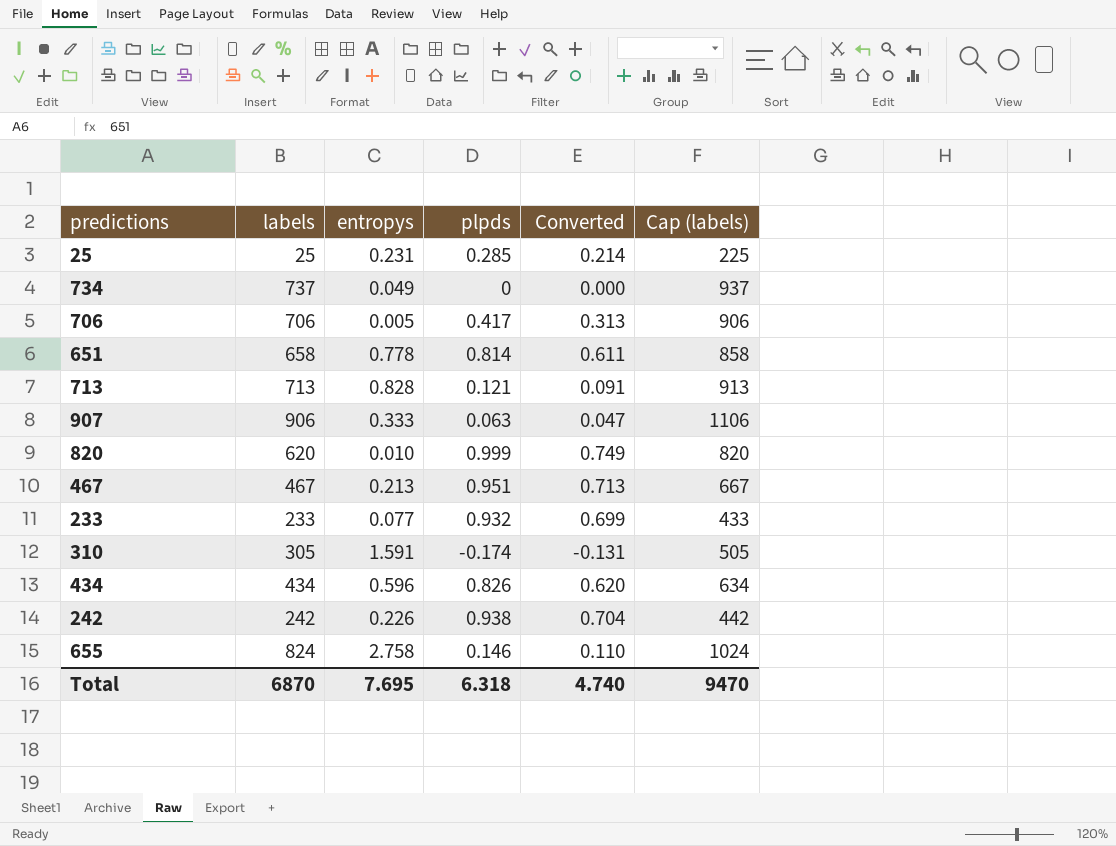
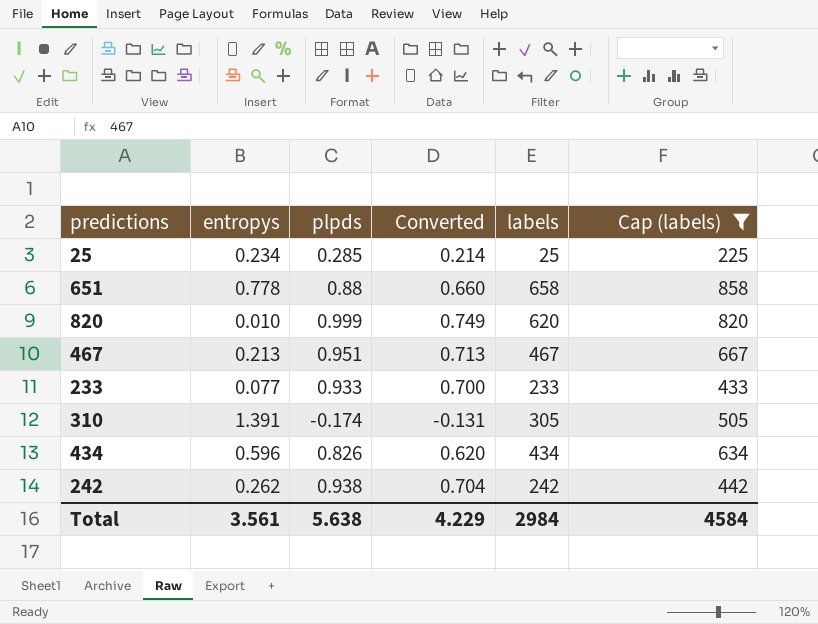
filter: none -> Cap (labels) <= 858
column labels | position: 2 -> 5
25 | entropys: 0.231 -> 0.234
651 | plpds: 0.814 -> 0.88
651 | Converted: 0.611 -> 0.660
233 | plpds: 0.932 -> 0.933
233 | Converted: 0.699 -> 0.700
310 | entropys: 1.591 -> 1.391
242 | entropys: 0.226 -> 0.262
Total | entropys: 7.695 -> 3.561
Total | plpds: 6.318 -> 5.638
Total | Converted: 4.740 -> 4.229
Total | labels: 6870 -> 2984
Total | Cap (labels): 9470 -> 4584

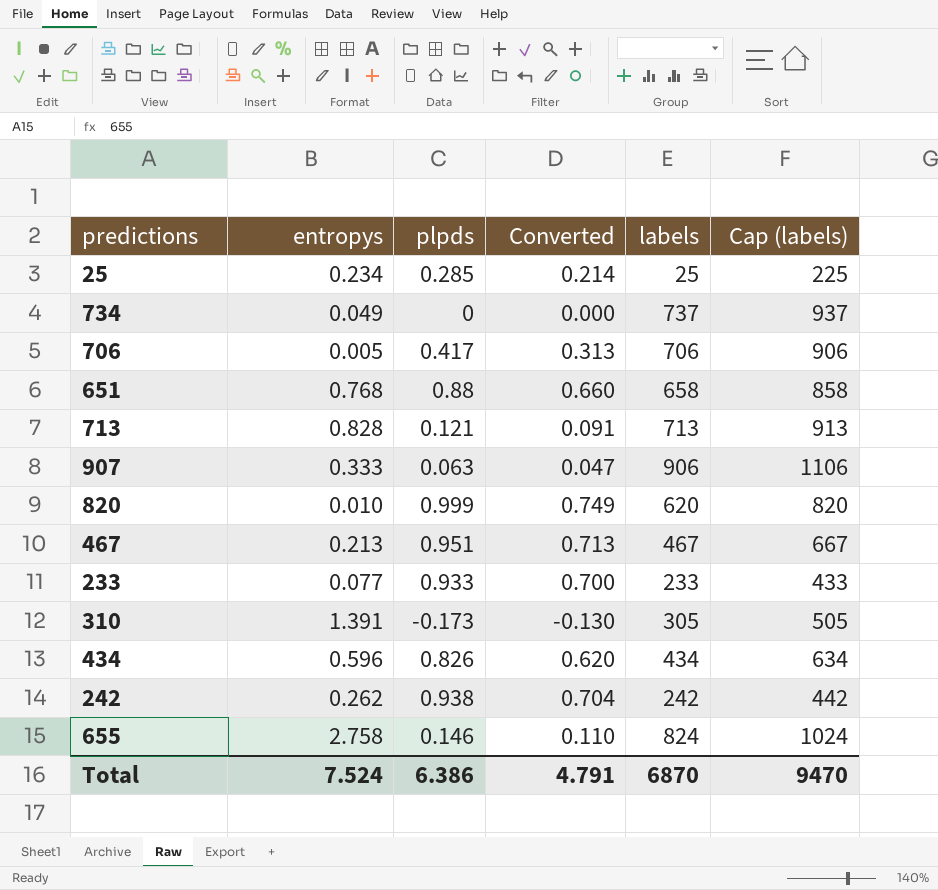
filter: Cap (labels) <= 858 -> none
651 | entropys: 0.778 -> 0.768
310 | plpds: -0.174 -> -0.173
310 | Converted: -0.131 -> -0.130
Total | entropys: 3.561 -> 7.524
Total | plpds: 5.638 -> 6.386
Total | Converted: 4.229 -> 4.791
Total | labels: 2984 -> 6870
Total | Cap (labels): 4584 -> 9470

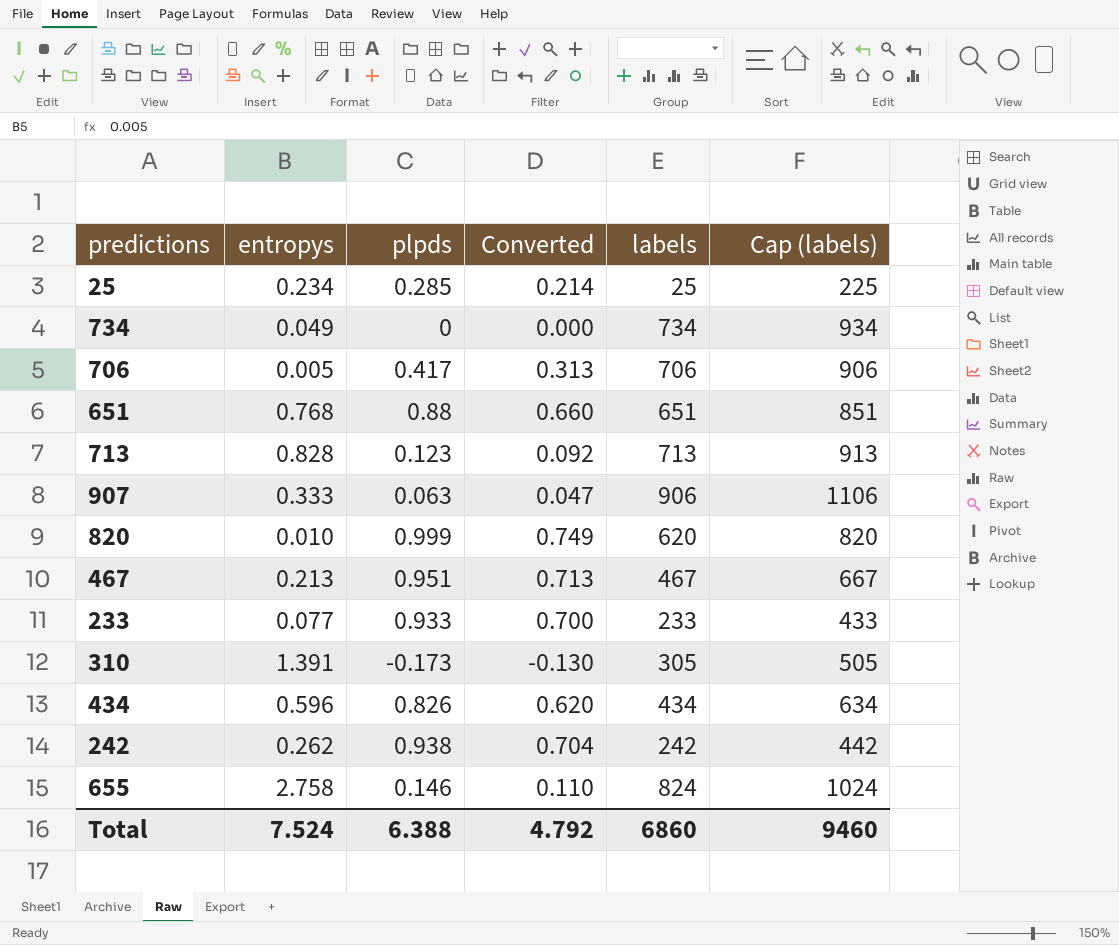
734 | labels: 737 -> 734
734 | Cap (labels): 937 -> 934
651 | labels: 658 -> 651
651 | Cap (labels): 858 -> 851
713 | plpds: 0.121 -> 0.123
713 | Converted: 0.091 -> 0.092
Total | plpds: 6.386 -> 6.388
Total | Converted: 4.791 -> 4.792
Total | labels: 6870 -> 6860
Total | Cap (labels): 9470 -> 9460

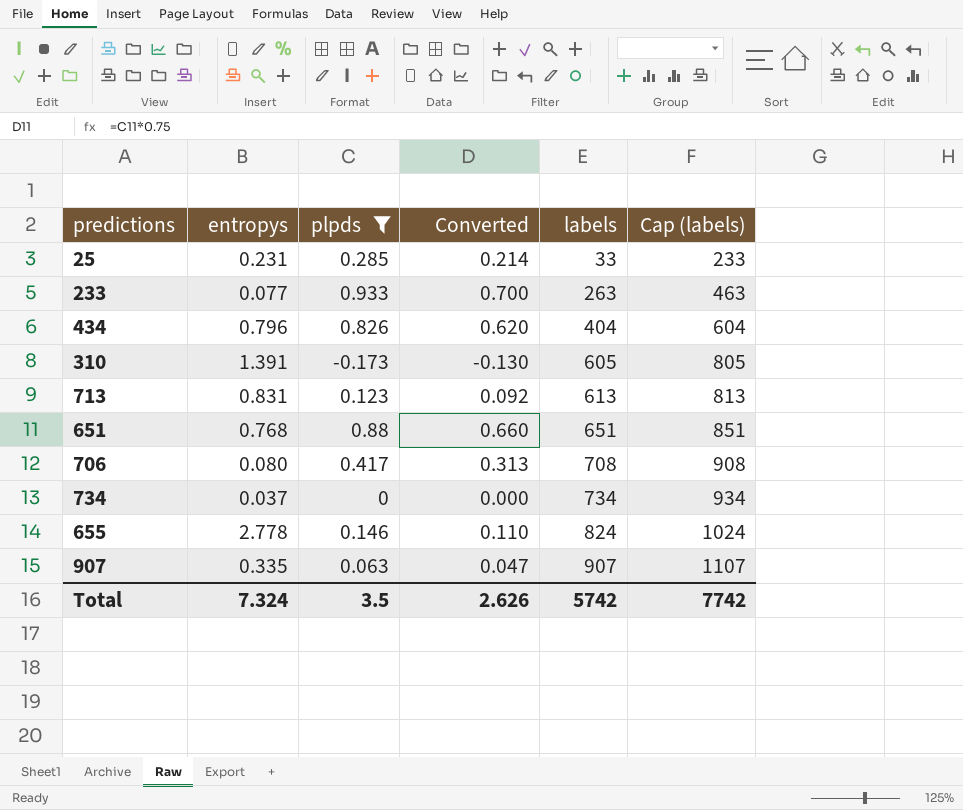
filter: none -> plpds <= 0.933
row order: none -> labels ascending
25 | entropys: 0.234 -> 0.231
25 | labels: 25 -> 33
25 | Cap (labels): 225 -> 233
233 | labels: 233 -> 263
233 | Cap (labels): 433 -> 463
434 | entropys: 0.596 -> 0.796
434 | labels: 434 -> 404
434 | Cap (labels): 634 -> 604
310 | labels: 305 -> 605
310 | Cap (labels): 505 -> 805
713 | entropys: 0.828 -> 0.831
713 | labels: 713 -> 613
713 | Cap (labels): 913 -> 813
706 | entropys: 0.005 -> 0.080
706 | labels: 706 -> 708
706 | Cap (labels): 906 -> 908
734 | entropys: 0.049 -> 0.037
655 | entropys: 2.758 -> 2.778
907 | entropys: 0.333 -> 0.335
907 | labels: 906 -> 907
907 | Cap (labels): 1106 -> 1107
Total | entropys: 7.524 -> 7.324
Total | plpds: 6.388 -> 3.5
Total | Converted: 4.792 -> 2.626
Total | labels: 6860 -> 5742
Total | Cap (labels): 9460 -> 7742

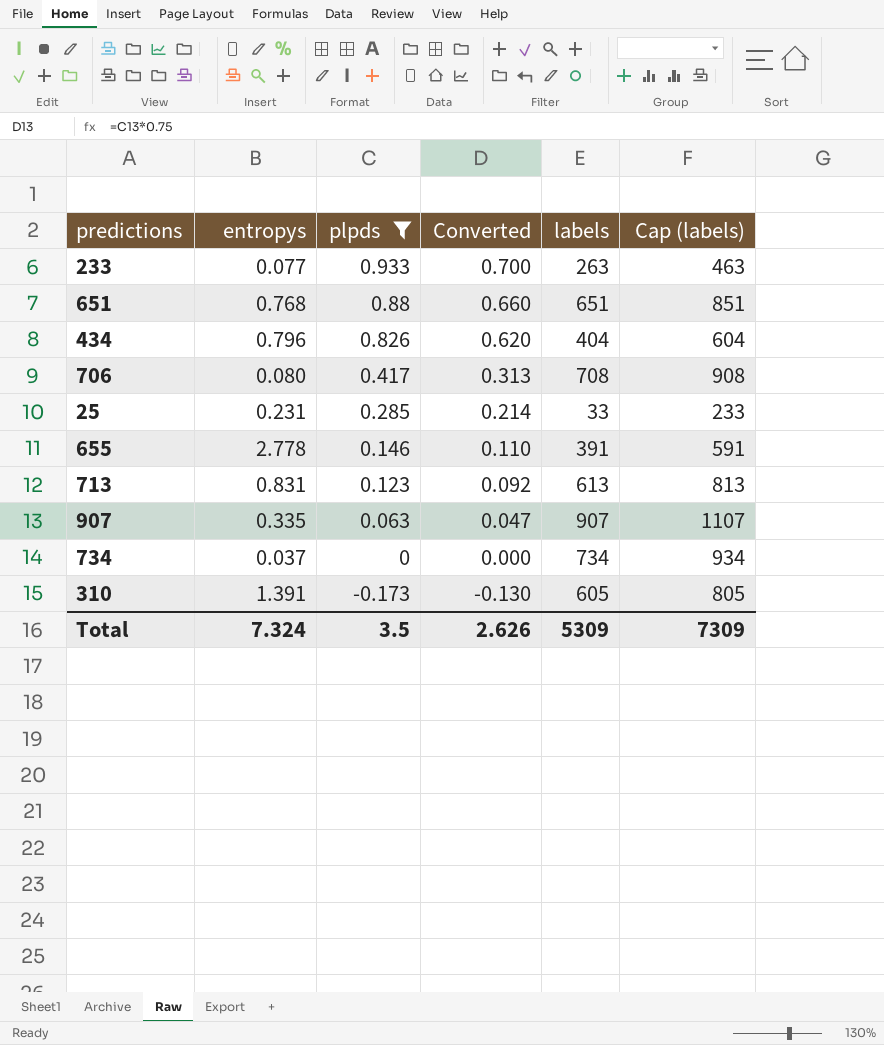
row order: labels ascending -> plpds descending
655 | labels: 824 -> 391
655 | Cap (labels): 1024 -> 591
Total | labels: 5742 -> 5309
Total | Cap (labels): 7742 -> 7309

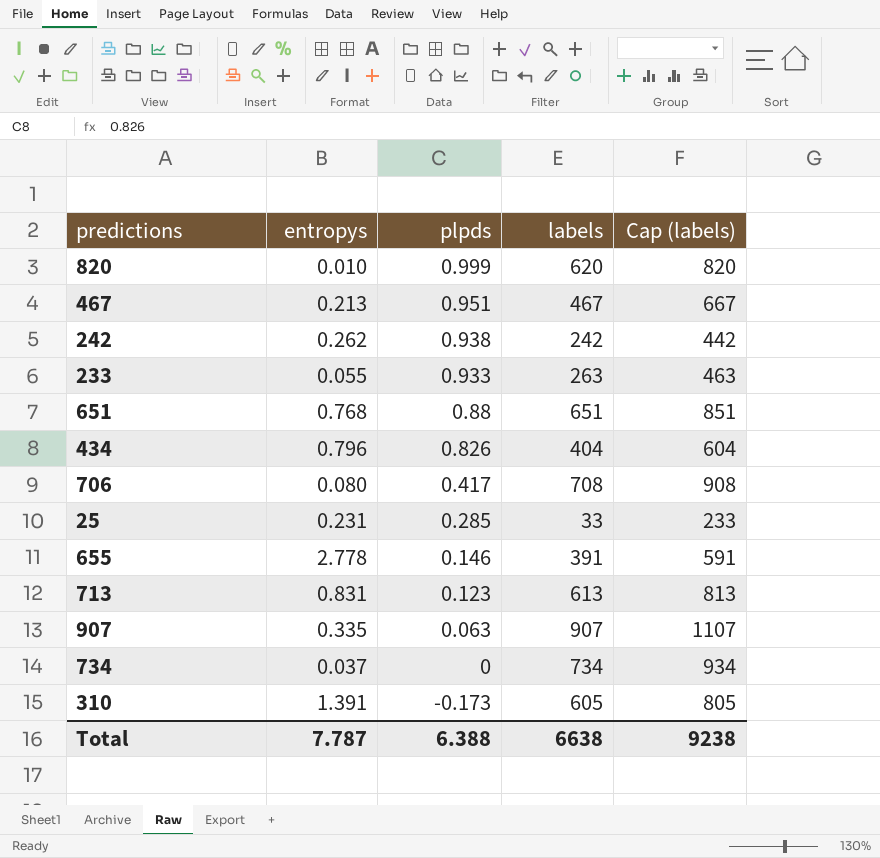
filter: plpds <= 0.933 -> none
column Converted | formula: [plpds] * 0.75 -> none
233 | entropys: 0.077 -> 0.055
Total | entropys: 7.324 -> 7.787
Total | plpds: 3.5 -> 6.388
Total | labels: 5309 -> 6638
Total | Cap (labels): 7309 -> 9238

